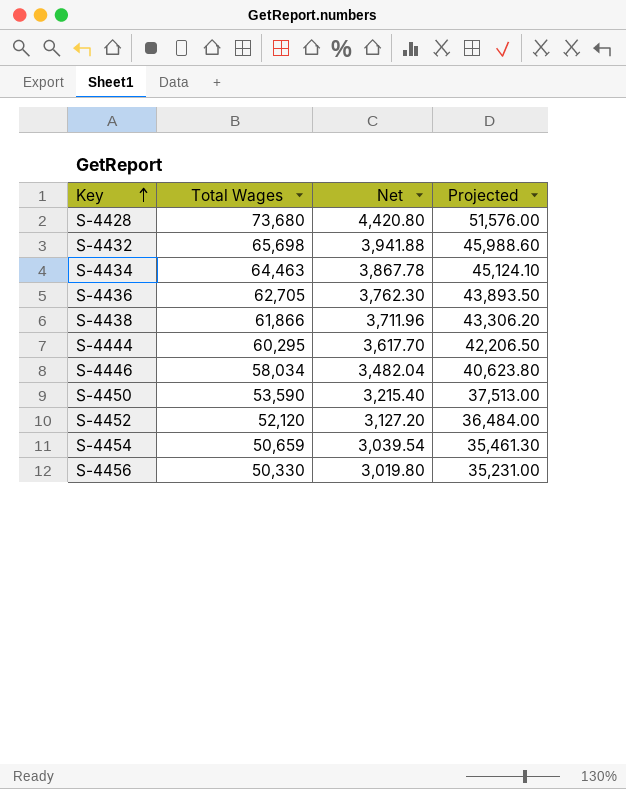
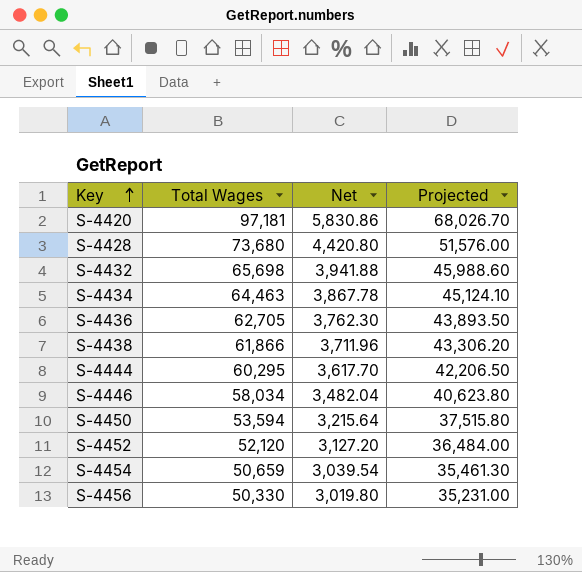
row S-4420: none -> 97,181 | 5,830.86 | 68,026.70
S-4450 | Total Wages: 53,590 -> 53,594
S-4450 | Net: 3,215.40 -> 3,215.64
S-4450 | Projected: 37,513.00 -> 37,515.80

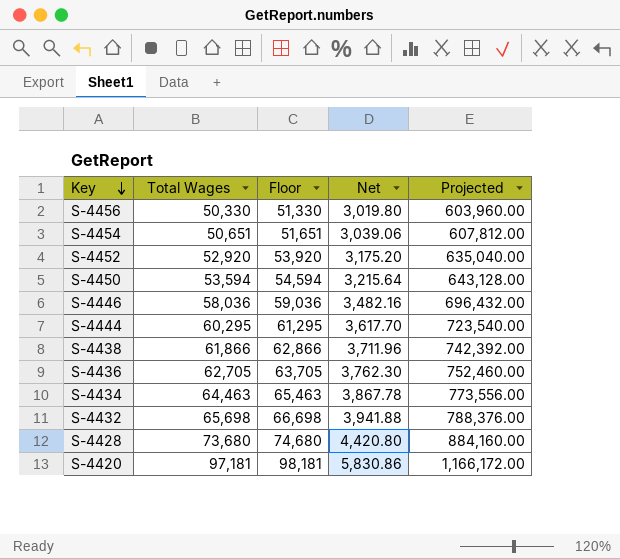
row order: Key ascending -> Key descending
column Floor | formula: none -> [Total Wages] + 1000
column Projected | formula: [Total Wages] * 0.7 -> [Total Wages] * 12
S-4454 | Total Wages: 50,659 -> 50,651
S-4454 | Net: 3,039.54 -> 3,039.06
S-4452 | Total Wages: 52,120 -> 52,920
S-4452 | Net: 3,127.20 -> 3,175.20
S-4446 | Total Wages: 58,034 -> 58,036
S-4446 | Net: 3,482.04 -> 3,482.16

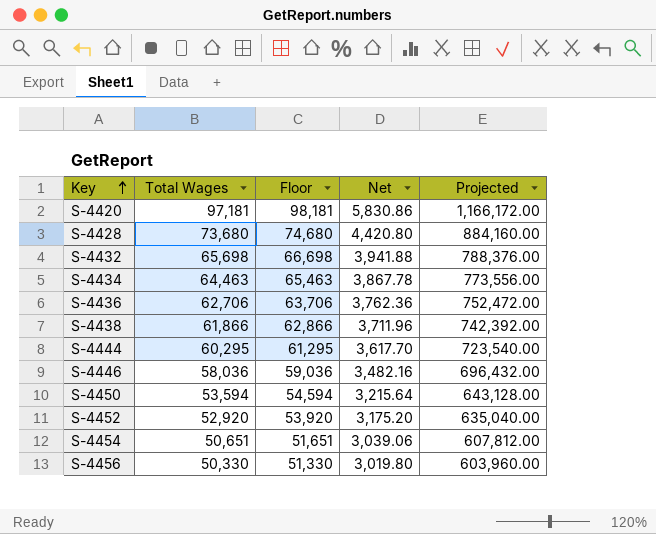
row order: Key descending -> Key ascending
S-4436 | Total Wages: 62,705 -> 62,706
S-4436 | Floor: 63,705 -> 63,706
S-4436 | Net: 3,762.30 -> 3,762.36
S-4436 | Projected: 752,460.00 -> 752,472.00

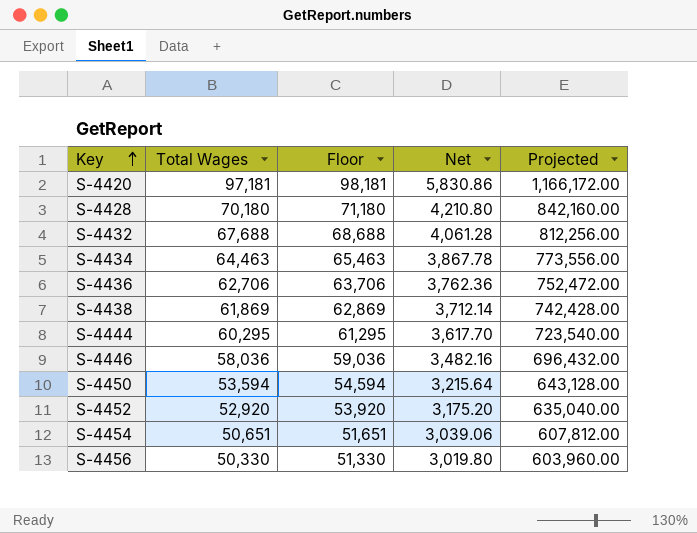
S-4428 | Total Wages: 73,680 -> 70,180
S-4428 | Floor: 74,680 -> 71,180
S-4428 | Net: 4,420.80 -> 4,210.80
S-4428 | Projected: 884,160.00 -> 842,160.00
S-4432 | Total Wages: 65,698 -> 67,688
S-4432 | Floor: 66,698 -> 68,688
S-4432 | Net: 3,941.88 -> 4,061.28
S-4432 | Projected: 788,376.00 -> 812,256.00
S-4438 | Total Wages: 61,866 -> 61,869
S-4438 | Floor: 62,866 -> 62,869
S-4438 | Net: 3,711.96 -> 3,712.14
S-4438 | Projected: 742,392.00 -> 742,428.00

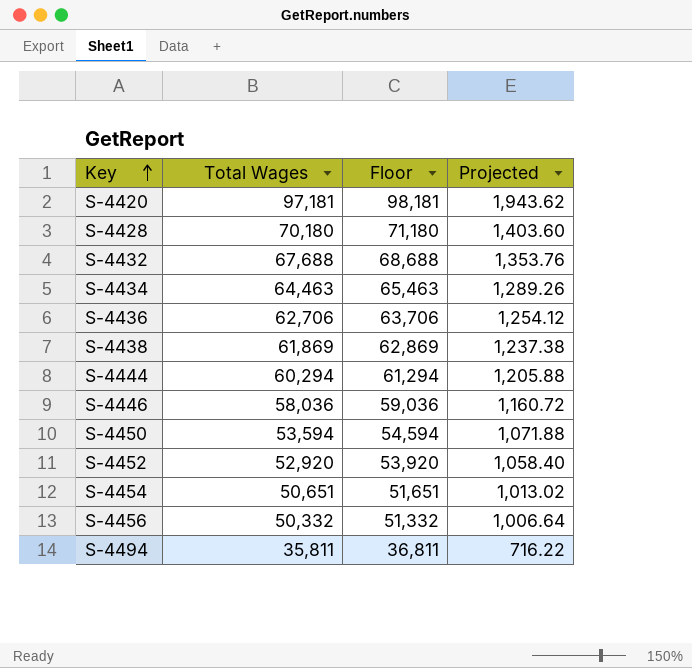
column Net | formula: [Total Wages] * 0.06 -> none
column Projected | formula: [Total Wages] * 12 -> [Total Wages] * 0.02
S-4444 | Total Wages: 60,295 -> 60,294
S-4444 | Floor: 61,295 -> 61,294
S-4456 | Total Wages: 50,330 -> 50,332
S-4456 | Floor: 51,330 -> 51,332
row S-4494: none -> 35,811 | 36,811 | 716.22

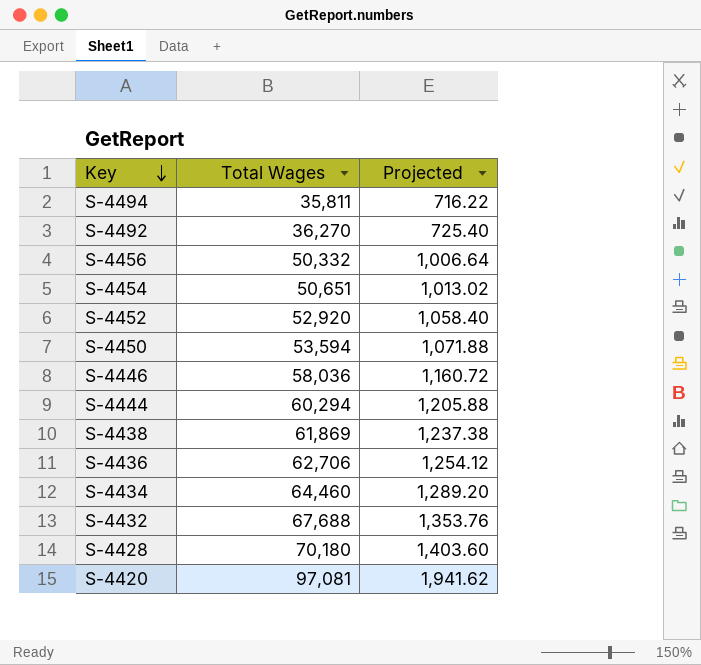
row order: Key ascending -> Key descending
column Floor | formula: [Total Wages] + 1000 -> none
row S-4492: none -> 36,270 | 725.40
S-4434 | Total Wages: 64,463 -> 64,460
S-4434 | Projected: 1,289.26 -> 1,289.20
S-4420 | Total Wages: 97,181 -> 97,081
S-4420 | Projected: 1,943.62 -> 1,941.62

